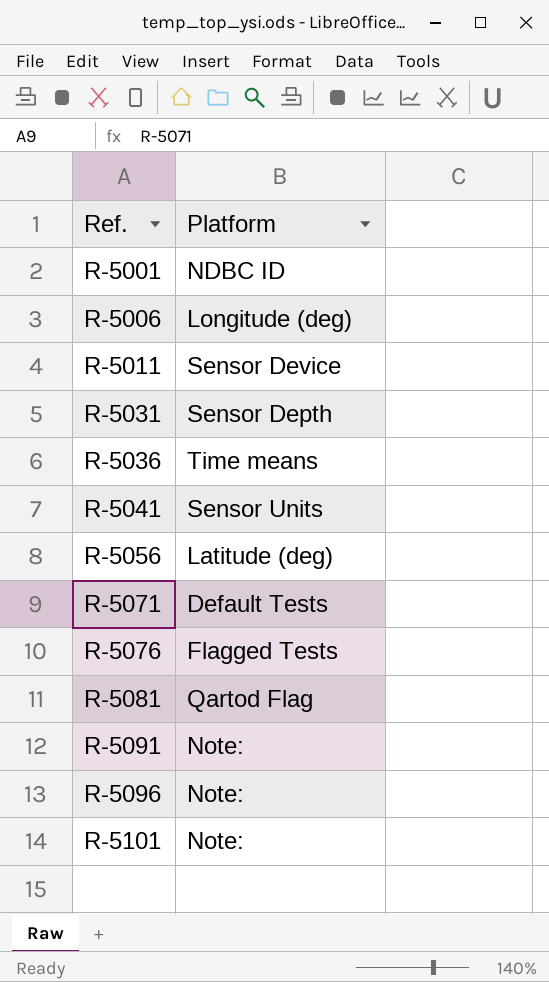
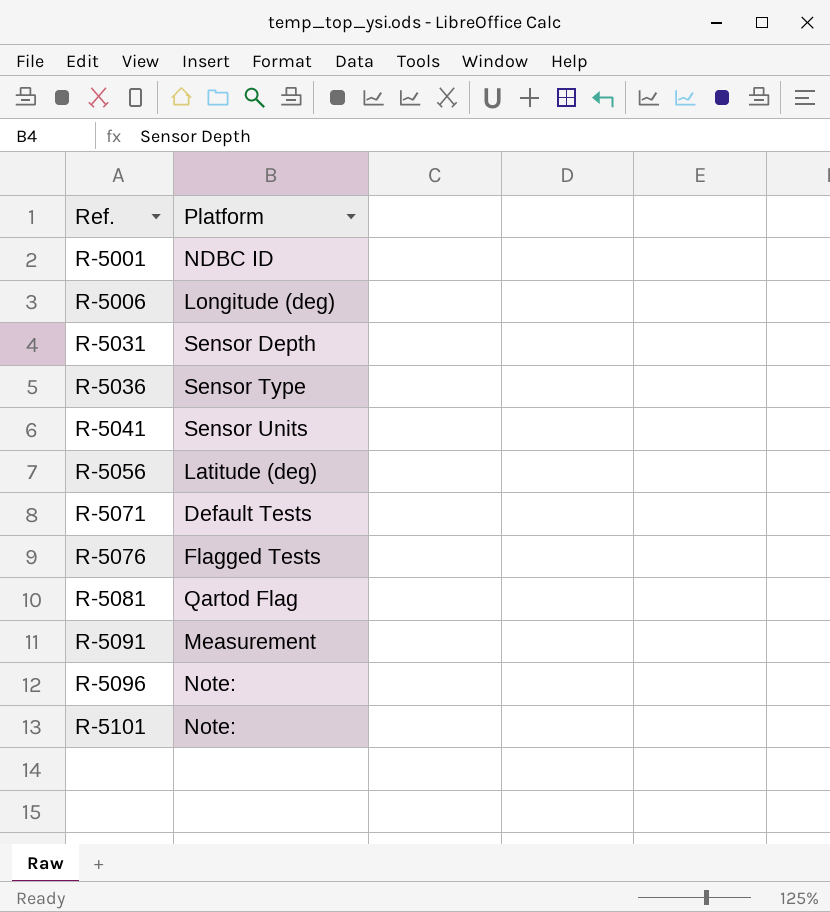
row R-5011: Sensor Device -> none
R-5036 | Platform: Time means -> Sensor Type
R-5091 | Platform: Note: -> Measurement

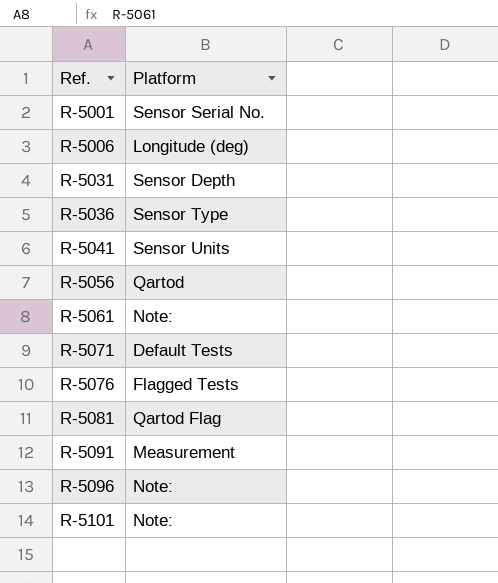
R-5001 | Platform: NDBC ID -> Sensor Serial No.
R-5056 | Platform: Latitude (deg) -> Qartod
row R-5061: none -> Note:

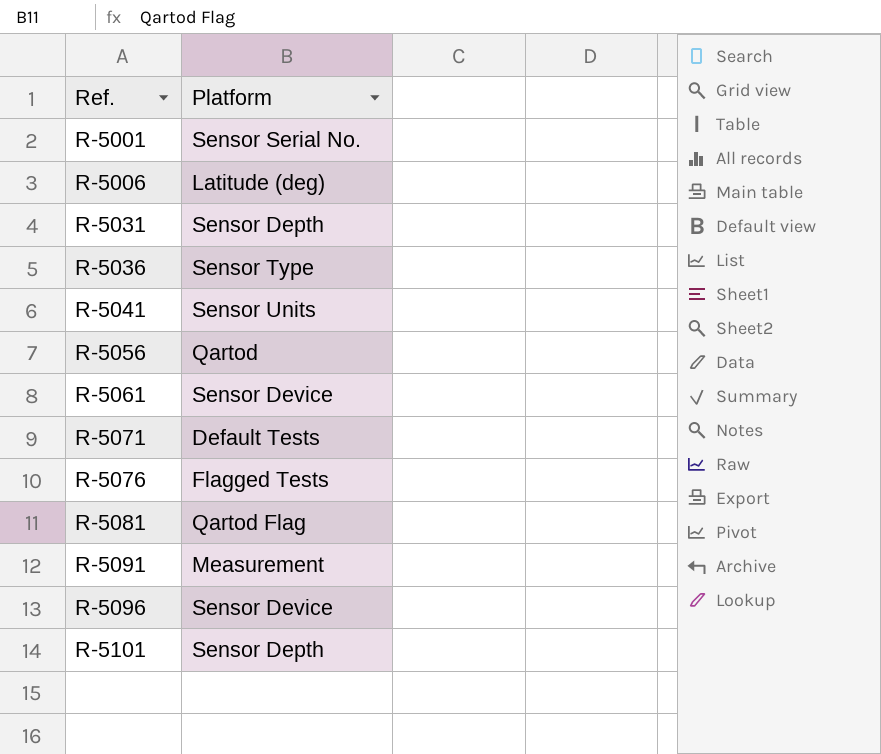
R-5006 | Platform: Longitude (deg) -> Latitude (deg)
R-5061 | Platform: Note: -> Sensor Device
R-5096 | Platform: Note: -> Sensor Device
R-5101 | Platform: Note: -> Sensor Depth

